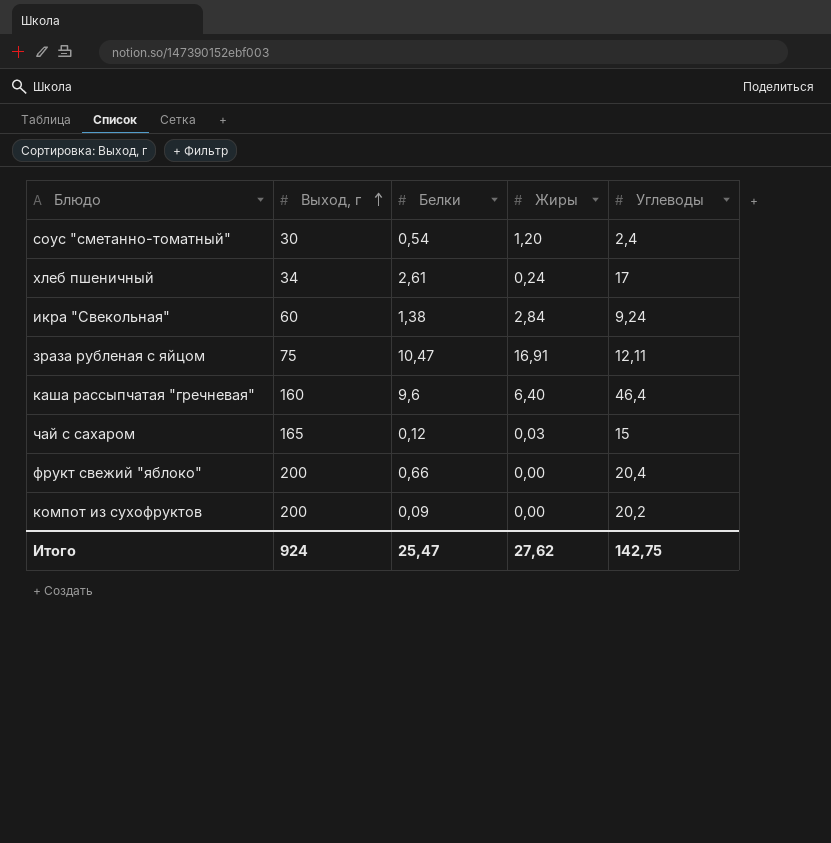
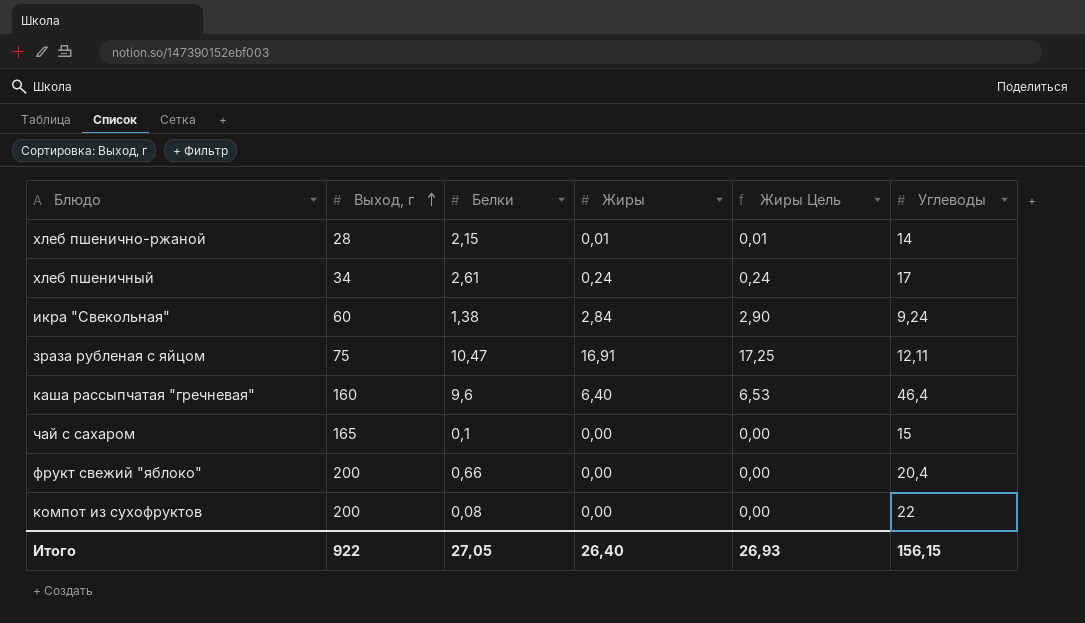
column Жиры Цель | formula: none -> [Жиры] * 1,02
row соус "сметанно-томатный": 30 | 0,54 | 1,20 | 2,4 -> none
row хлеб пшенично-ржаной: none -> 28 | 2,15 | 0,01 | 0,01 | 14
чай с сахаром | Белки: 0,12 -> 0,1
чай с сахаром | Жиры: 0,03 -> 0,00
компот из сухофруктов | Белки: 0,09 -> 0,08
компот из сухофруктов | Углеводы: 20,2 -> 22
Итого | Выход, г: 924 -> 922
Итого | Белки: 25,47 -> 27,05
Итого | Жиры: 27,62 -> 26,40
Итого | Углеводы: 142,75 -> 156,15

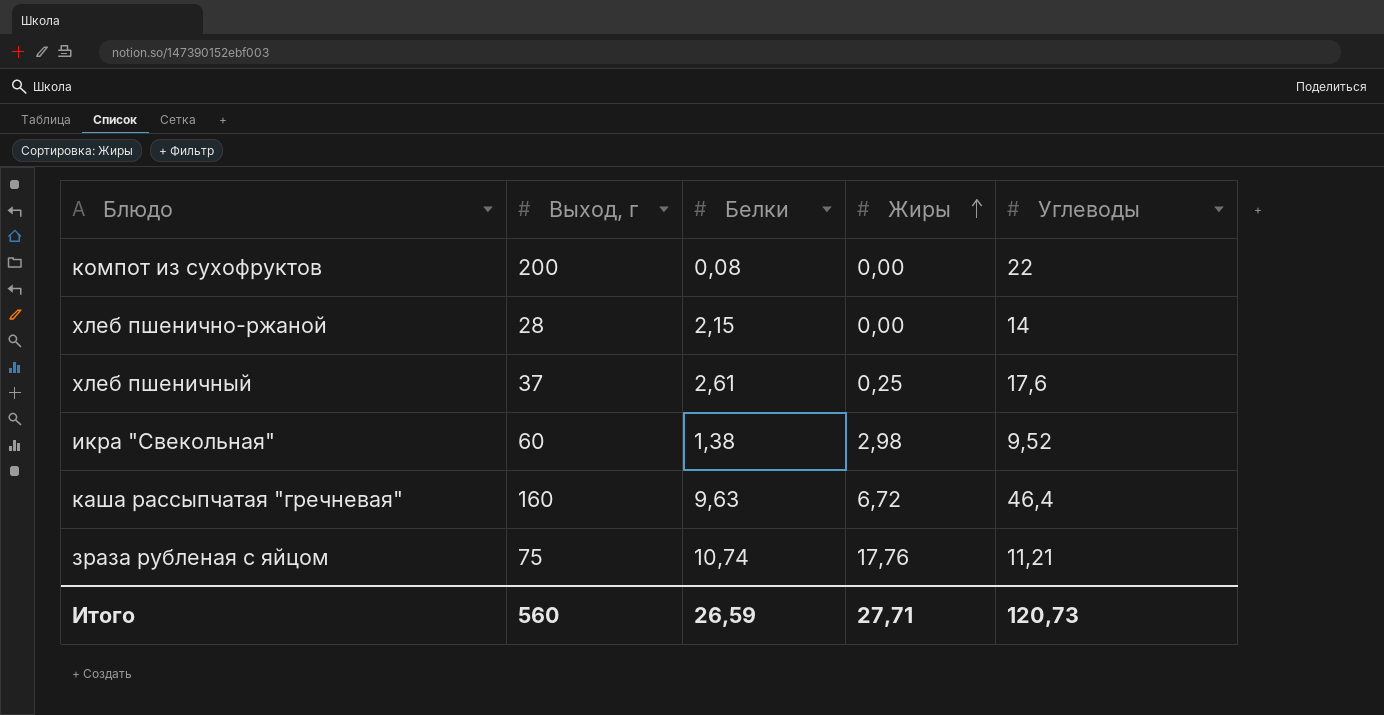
row order: Выход, г ascending -> Жиры ascending
column Жиры Цель | formula: [Жиры] * 1,02 -> none
row чай с сахаром: 165 | 0,1 | 0,00 | 0,00 | 15 -> none
row фрукт свежий "яблоко": 200 | 0,66 | 0,00 | 0,00 | 20,4 -> none
хлеб пшенично-ржаной | Жиры: 0,01 -> 0,00
хлеб пшеничный | Выход, г: 34 -> 37
хлеб пшеничный | Жиры: 0,24 -> 0,25
хлеб пшеничный | Углеводы: 17 -> 17,6
икра "Свекольная" | Жиры: 2,84 -> 2,98
икра "Свекольная" | Углеводы: 9,24 -> 9,52
каша рассыпчатая "гречневая" | Белки: 9,6 -> 9,63
каша рассыпчатая "гречневая" | Жиры: 6,40 -> 6,72
зраза рубленая с яйцом | Белки: 10,47 -> 10,74
зраза рубленая с яйцом | Жиры: 16,91 -> 17,76
зраза рубленая с яйцом | Углеводы: 12,11 -> 11,21
Итого | Выход, г: 922 -> 560
Итого | Белки: 27,05 -> 26,59
Итого | Жиры: 26,40 -> 27,71
Итого | Углеводы: 156,15 -> 120,73

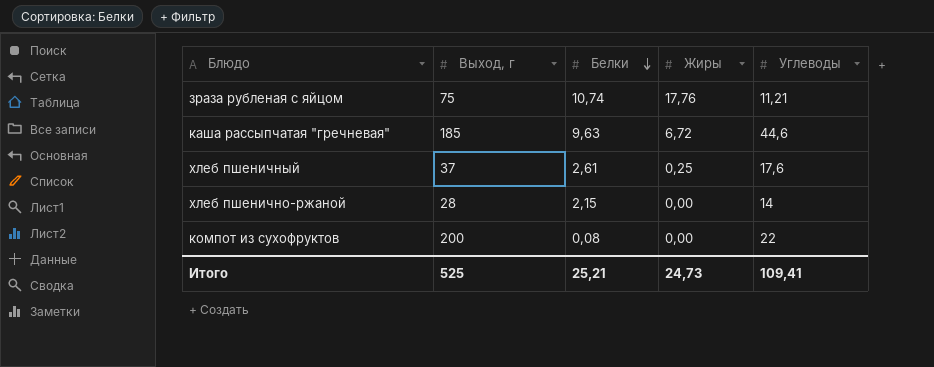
row order: Жиры ascending -> Белки descending
row икра "Свекольная": 60 | 1,38 | 2,98 | 9,52 -> none
каша рассыпчатая "гречневая" | Выход, г: 160 -> 185
каша рассыпчатая "гречневая" | Углеводы: 46,4 -> 44,6
Итого | Выход, г: 560 -> 525
Итого | Белки: 26,59 -> 25,21
Итого | Жиры: 27,71 -> 24,73
Итого | Углеводы: 120,73 -> 109,41

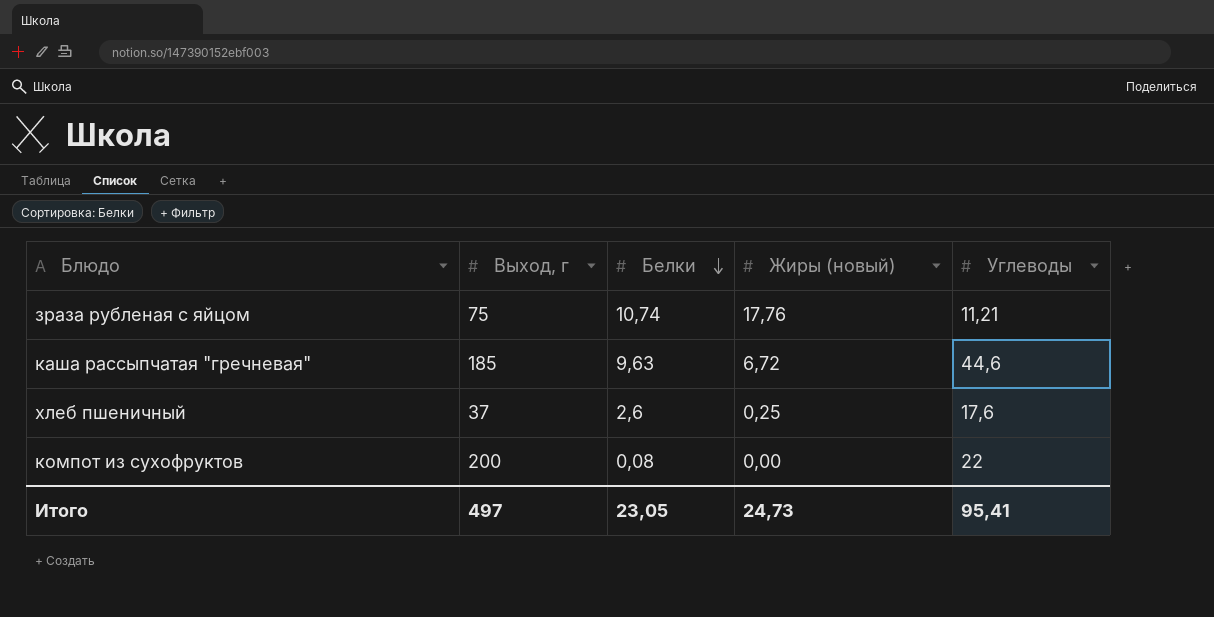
column name: Жиры -> Жиры (новый)
row хлеб пшенично-ржаной: 28 | 2,15 | 0,00 | 14 -> none
хлеб пшеничный | Белки: 2,61 -> 2,6
Итого | Выход, г: 525 -> 497
Итого | Белки: 25,21 -> 23,05
Итого | Углеводы: 109,41 -> 95,41

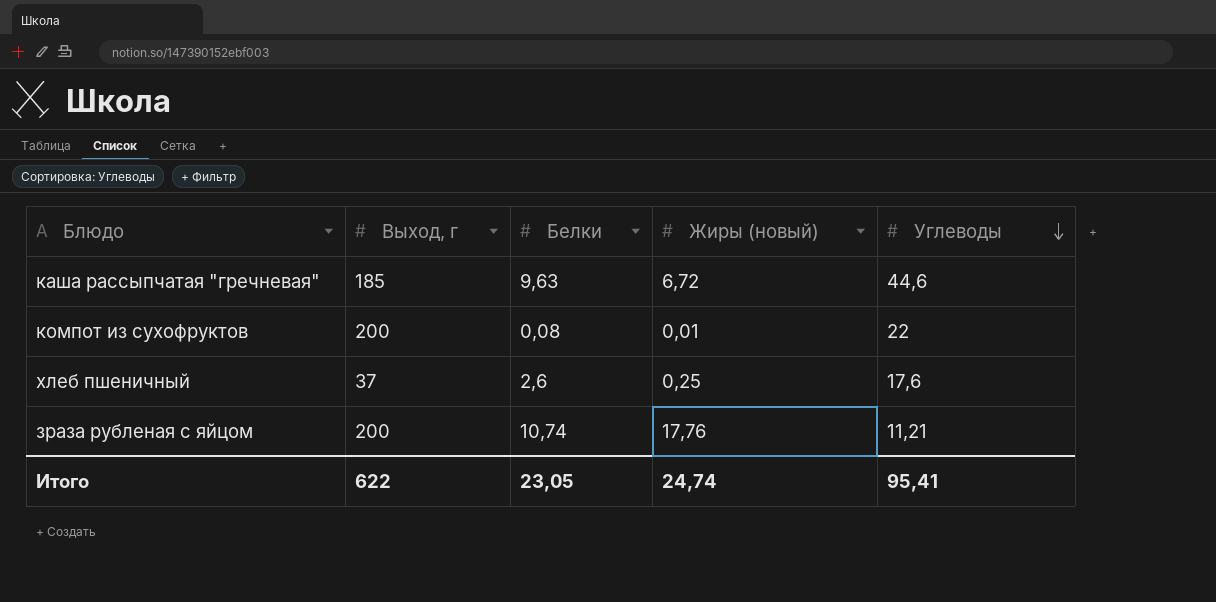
row order: Белки descending -> Углеводы descending
компот из сухофруктов | Жиры (новый): 0,00 -> 0,01
зраза рубленая с яйцом | Выход, г: 75 -> 200
Итого | Выход, г: 497 -> 622
Итого | Жиры (новый): 24,73 -> 24,74

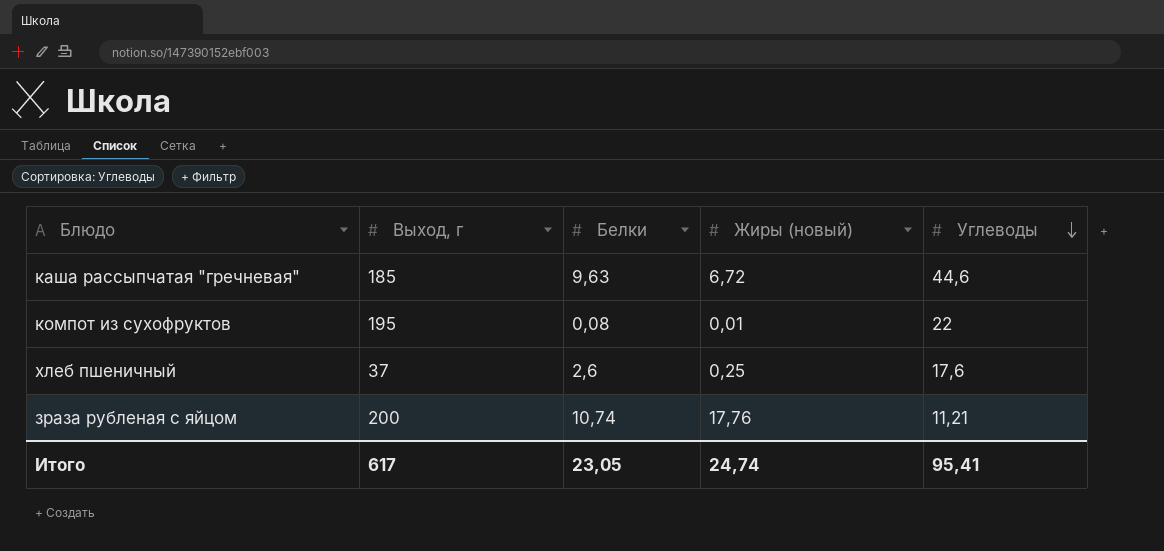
компот из сухофруктов | Выход, г: 200 -> 195
Итого | Выход, г: 622 -> 617

